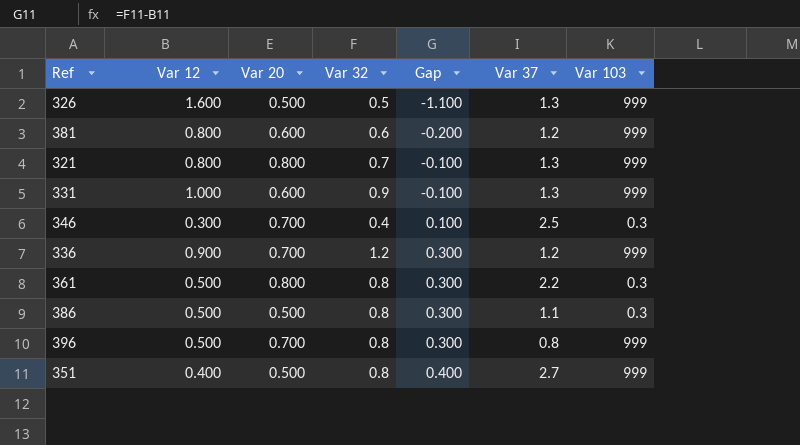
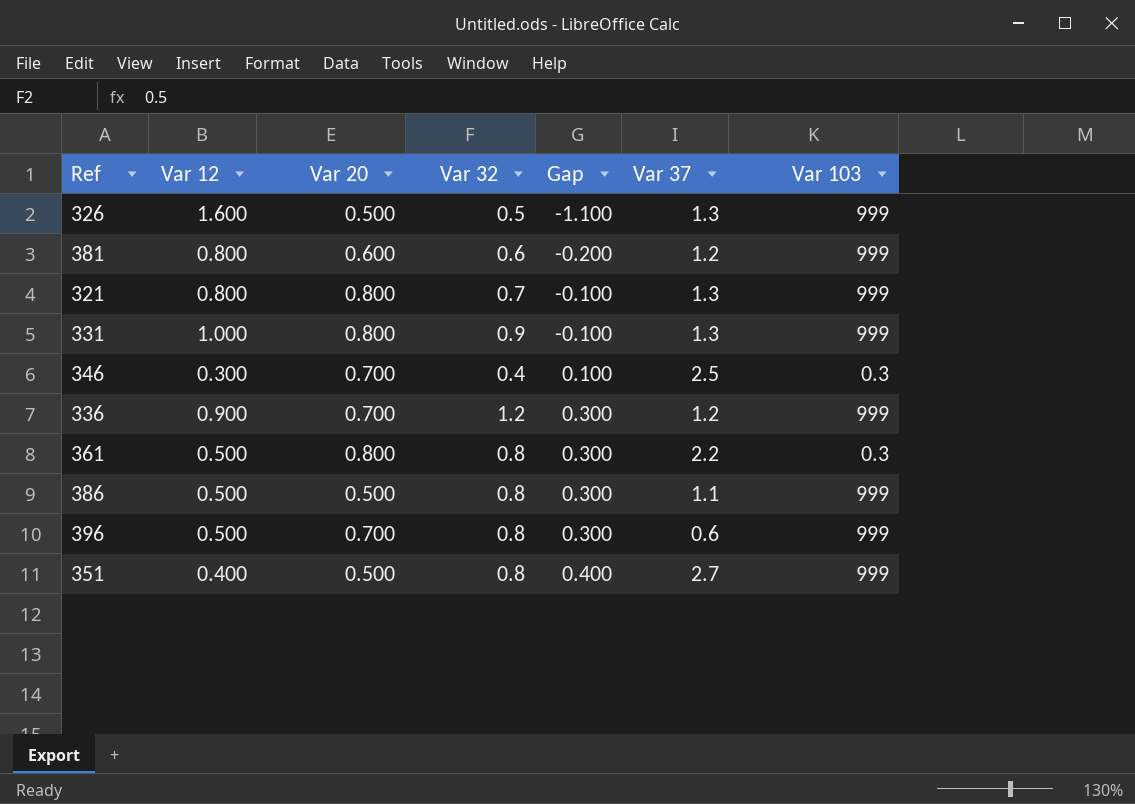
331 | Var 20: 0.600 -> 0.800
386 | Var 103: 0.3 -> 999
396 | Var 37: 0.8 -> 0.6

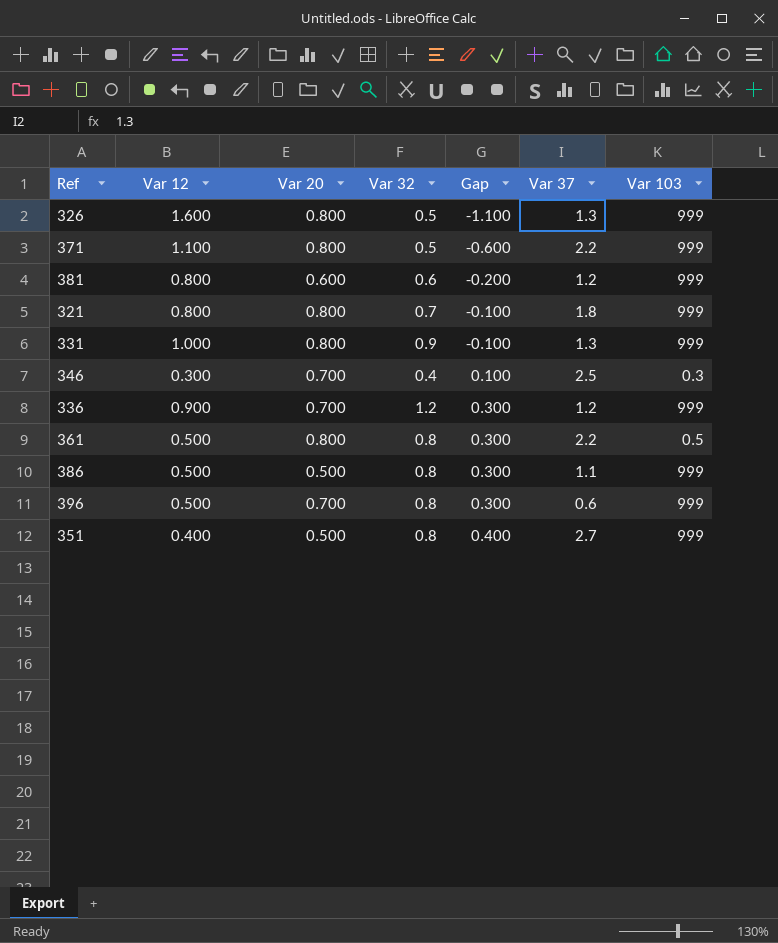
326 | Var 20: 0.500 -> 0.800
row 371: none -> 1.100 | 0.800 | 0.5 | -0.600 | 2.2 | 999
321 | Var 37: 1.3 -> 1.8
361 | Var 103: 0.3 -> 0.5

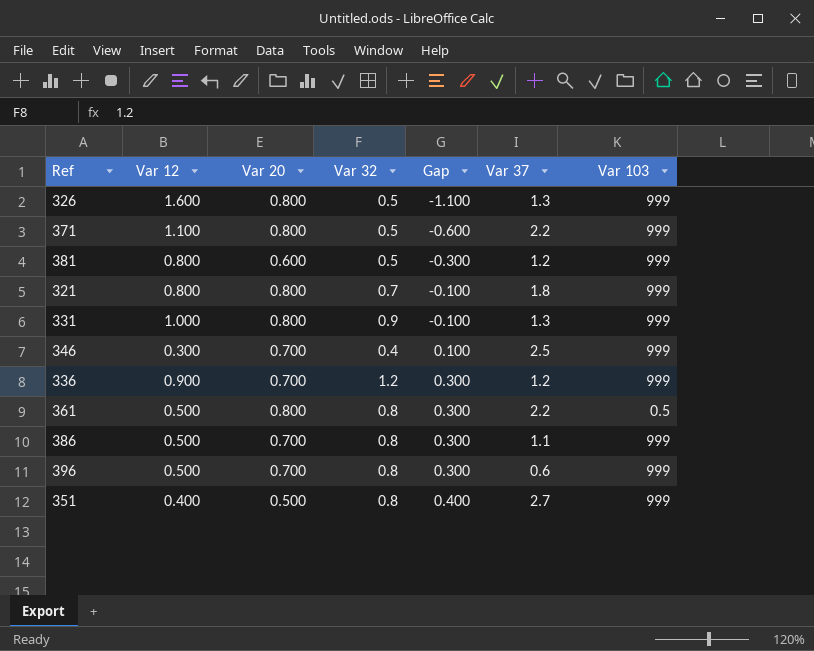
381 | Var 32: 0.6 -> 0.5
381 | Gap: -0.200 -> -0.300
346 | Var 103: 0.3 -> 999
386 | Var 20: 0.500 -> 0.700

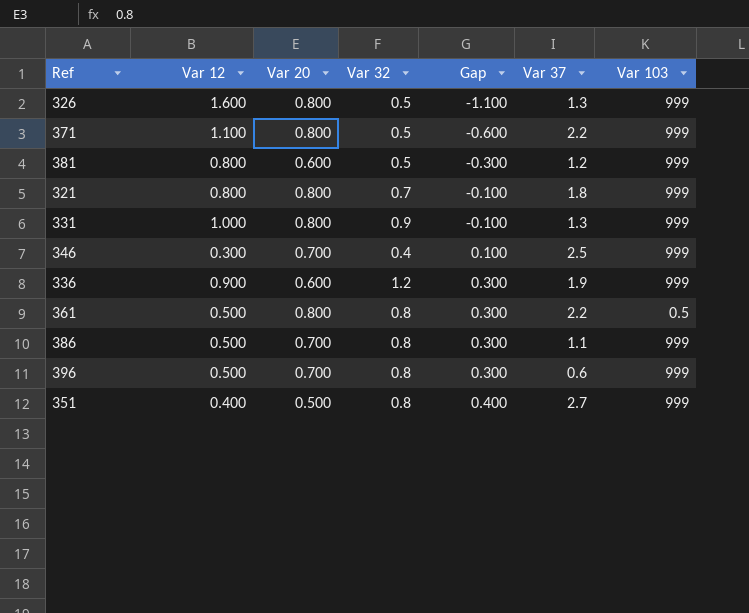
336 | Var 20: 0.700 -> 0.600
336 | Var 37: 1.2 -> 1.9

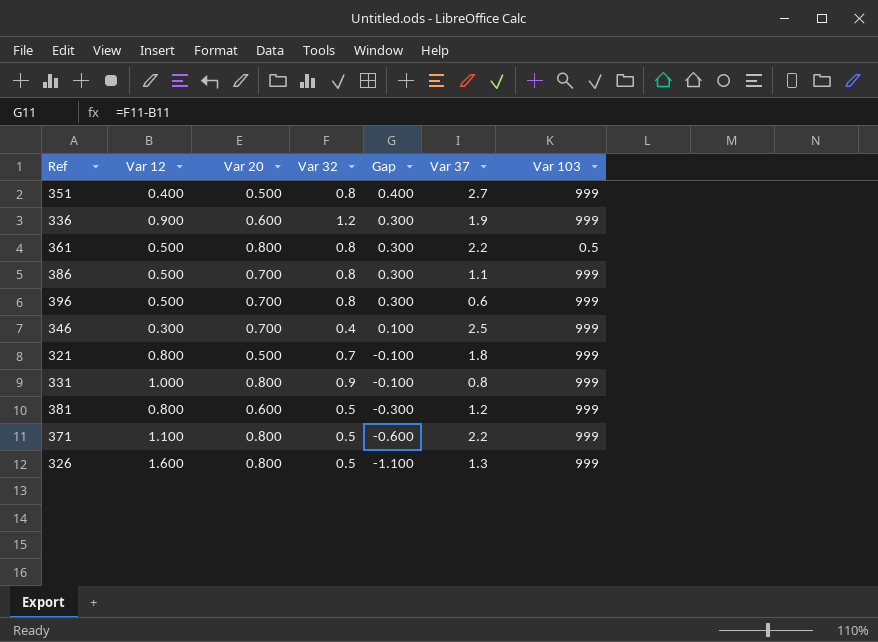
row order: Gap ascending -> Gap descending
321 | Var 20: 0.800 -> 0.500
331 | Var 37: 1.3 -> 0.8

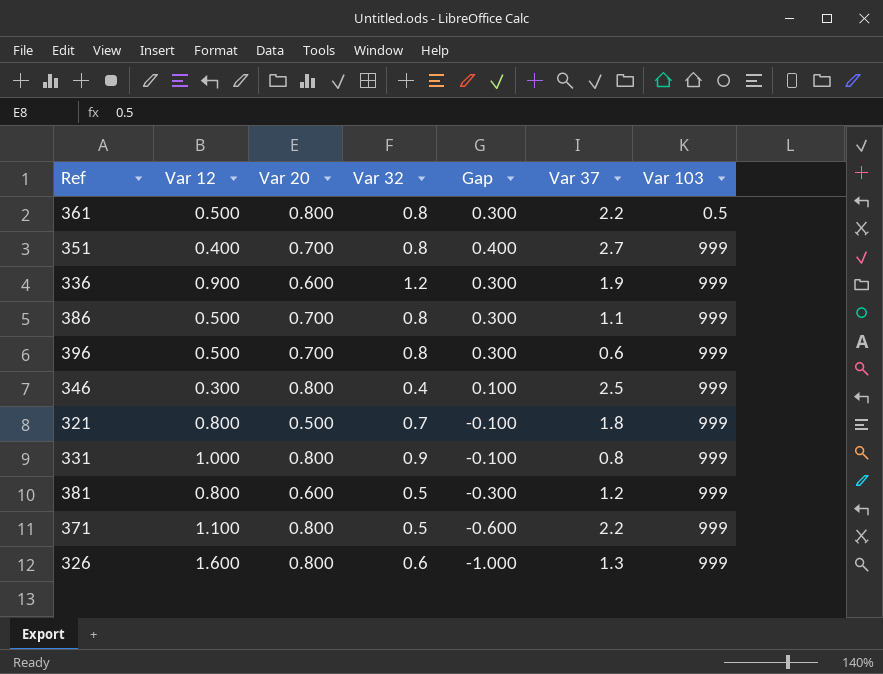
row order: Gap descending -> Var 103 ascending
351 | Var 20: 0.500 -> 0.700
346 | Var 20: 0.700 -> 0.800
326 | Var 32: 0.5 -> 0.6
326 | Gap: -1.100 -> -1.000

